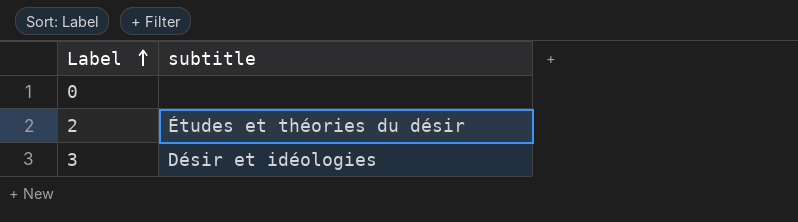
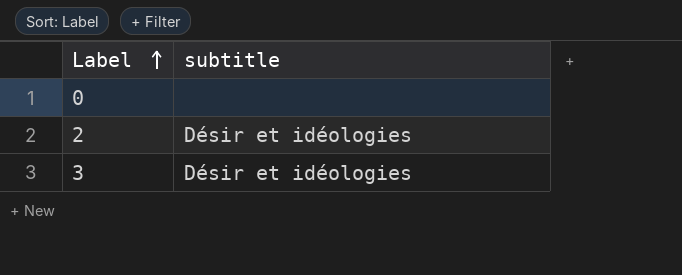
2 | subtitle: Études et théories du désir -> Désir et idéologies

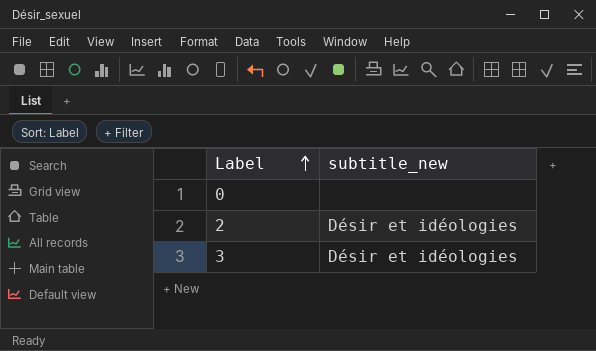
column name: subtitle -> subtitle_new

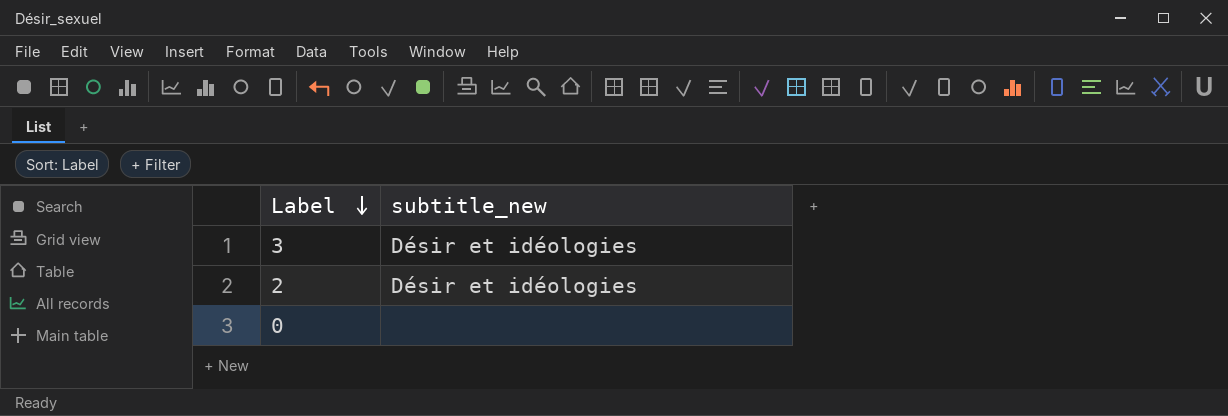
row order: Label ascending -> Label descending

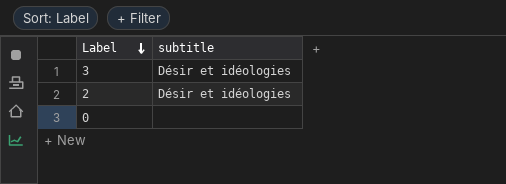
column name: subtitle_new -> subtitle

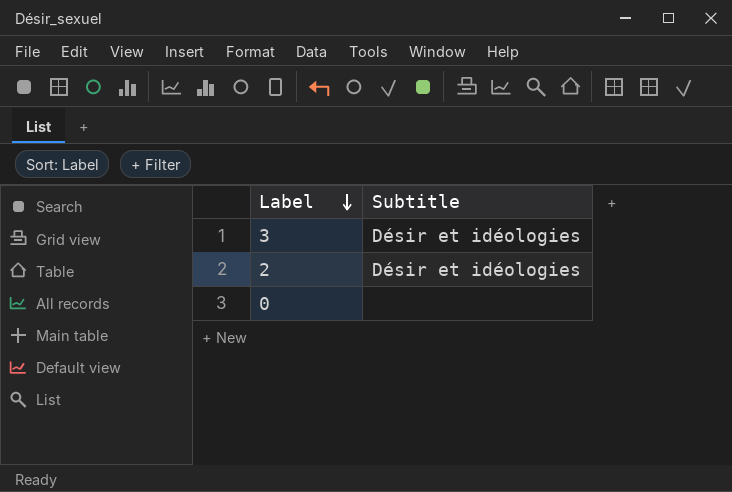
column name: subtitle -> Subtitle

